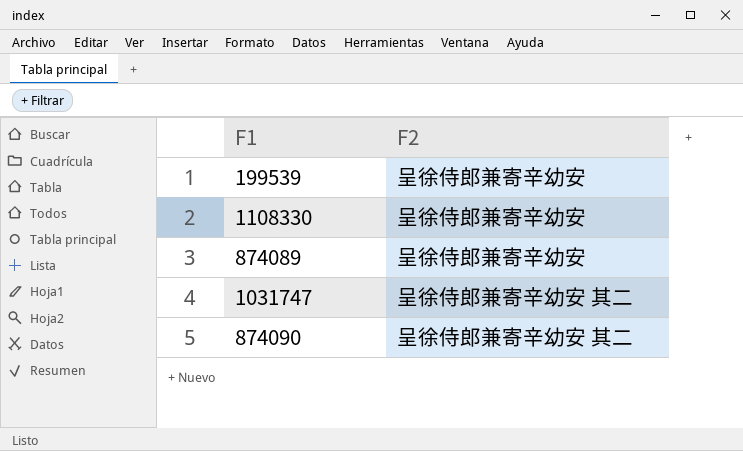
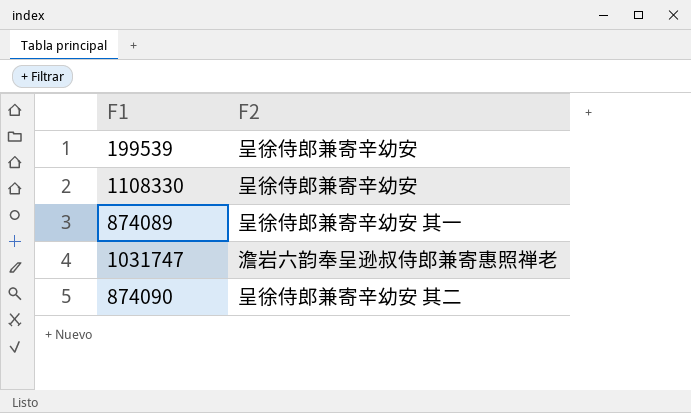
874089 | F2: 呈徐侍郎兼寄辛幼安 -> 呈徐侍郎兼寄辛幼安 其一
1031747 | F2: 呈徐侍郎兼寄辛幼安 其二 -> 澹岩六韵奉呈逊叔侍郎兼寄惠照禅老

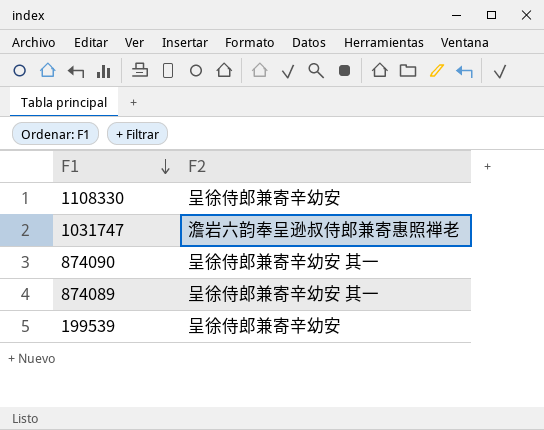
row order: none -> F1 descending
874090 | F2: 呈徐侍郎兼寄辛幼安 其二 -> 呈徐侍郎兼寄辛幼安 其一

